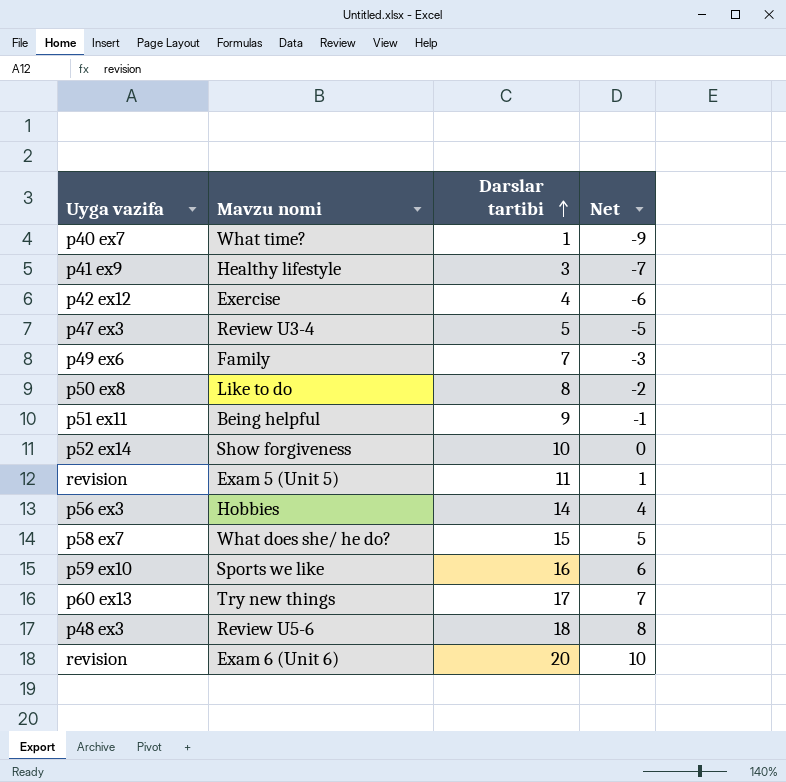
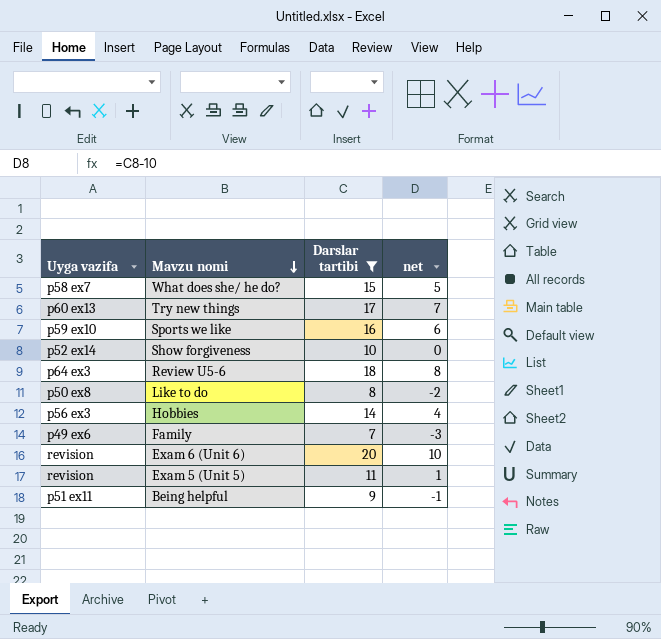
filter: none -> Darslar tartibi >= 7
row order: Darslar tartibi ascending -> Mavzu nomi descending
column name: Net -> net
Review U5-6 | Uyga vazifa: p48 ex3 -> p64 ex3

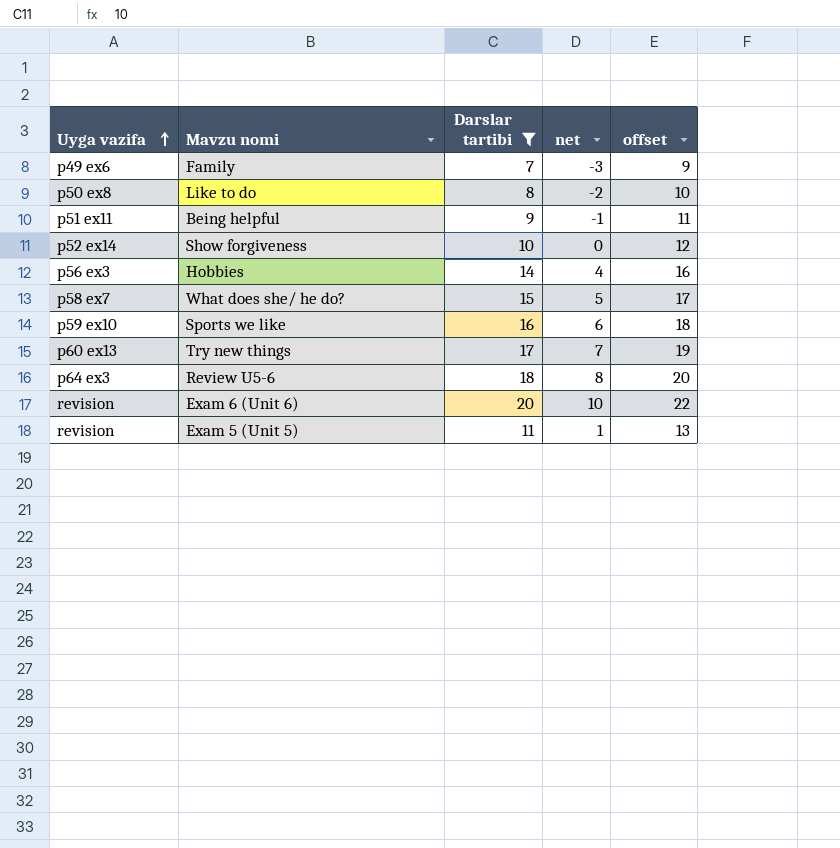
row order: Mavzu nomi descending -> Uyga vazifa ascending
column offset | formula: none -> [Darslar tartibi] + 2

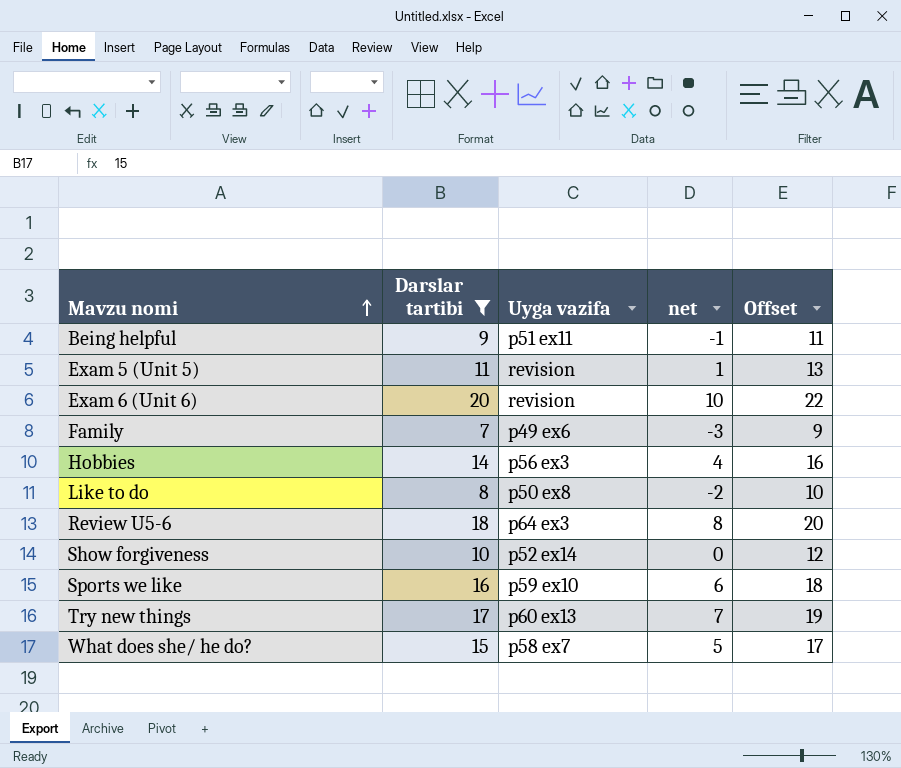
row order: Uyga vazifa ascending -> Mavzu nomi ascending
column Uyga vazifa | position: 1 -> 3
column name: offset -> Offset

